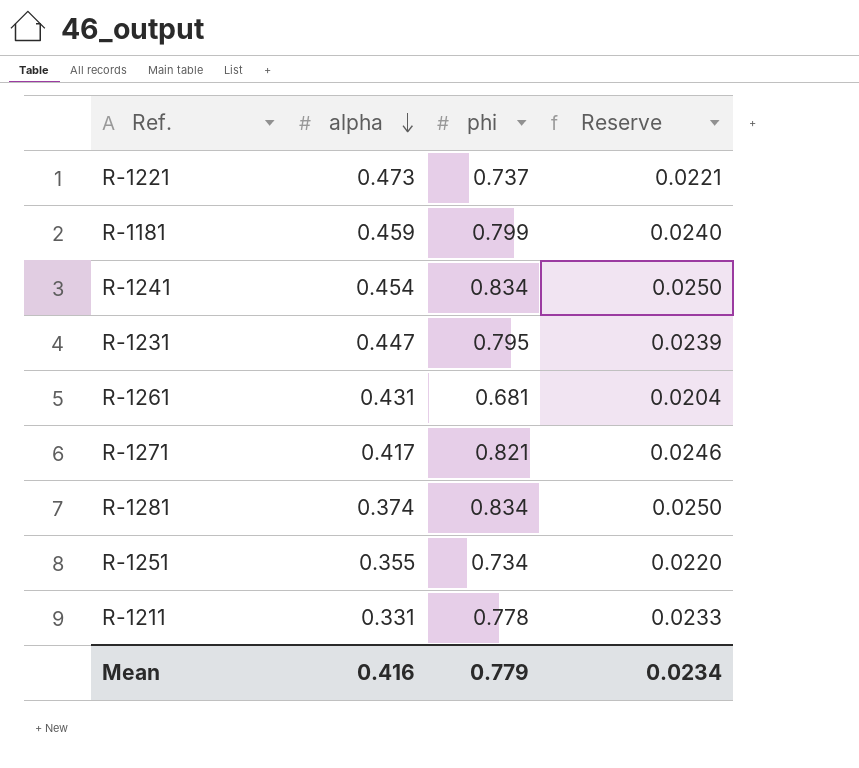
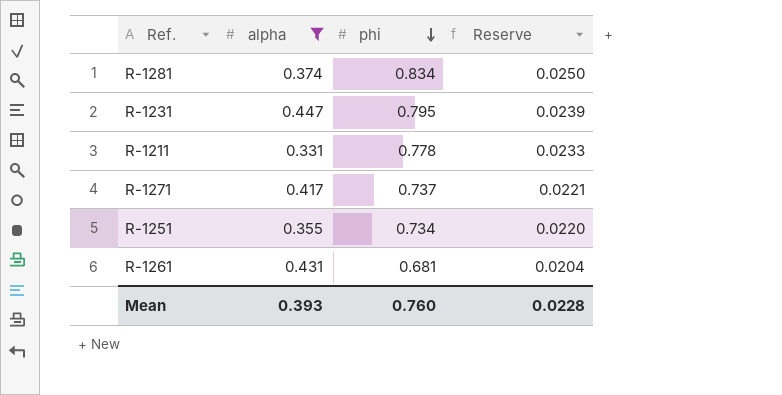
filter: none -> alpha <= 0.447
row order: alpha descending -> phi descending
R-1271 | phi: 0.821 -> 0.737
R-1271 | Reserve: 0.0246 -> 0.0221
Mean | alpha: 0.416 -> 0.393
Mean | phi: 0.779 -> 0.760
Mean | Reserve: 0.0234 -> 0.0228

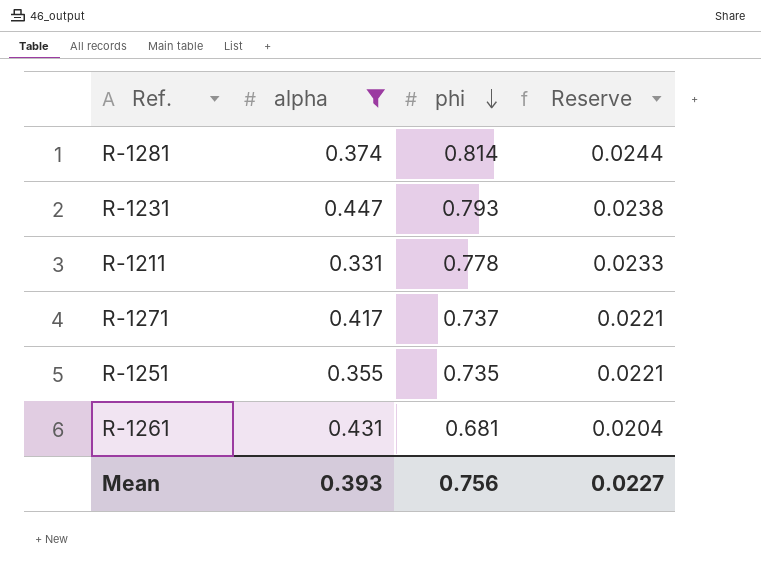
R-1281 | phi: 0.834 -> 0.814
R-1281 | Reserve: 0.0250 -> 0.0244
R-1231 | phi: 0.795 -> 0.793
R-1231 | Reserve: 0.0239 -> 0.0238
R-1251 | phi: 0.734 -> 0.735
R-1251 | Reserve: 0.0220 -> 0.0221
Mean | phi: 0.760 -> 0.756
Mean | Reserve: 0.0228 -> 0.0227

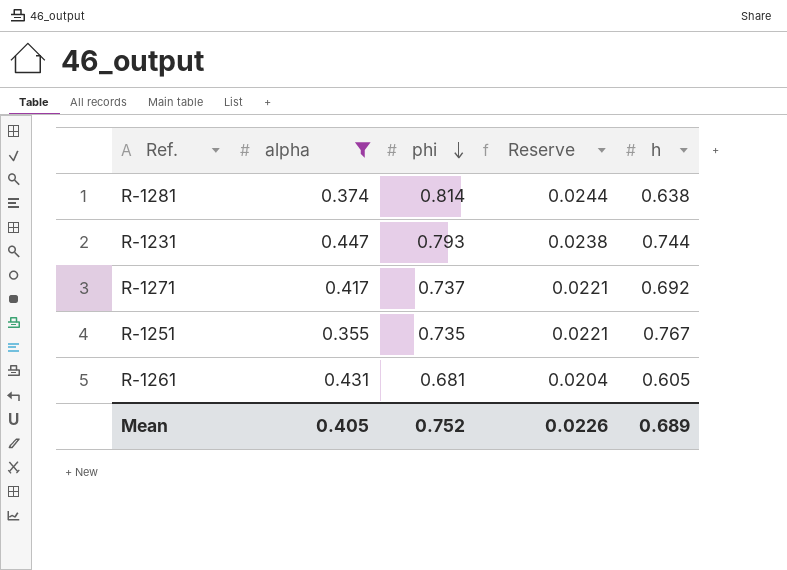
column h | position: none -> 5
row R-1211: 0.331 | 0.778 | 0.0233 -> none
Mean | alpha: 0.393 -> 0.405
Mean | phi: 0.756 -> 0.752
Mean | Reserve: 0.0227 -> 0.0226

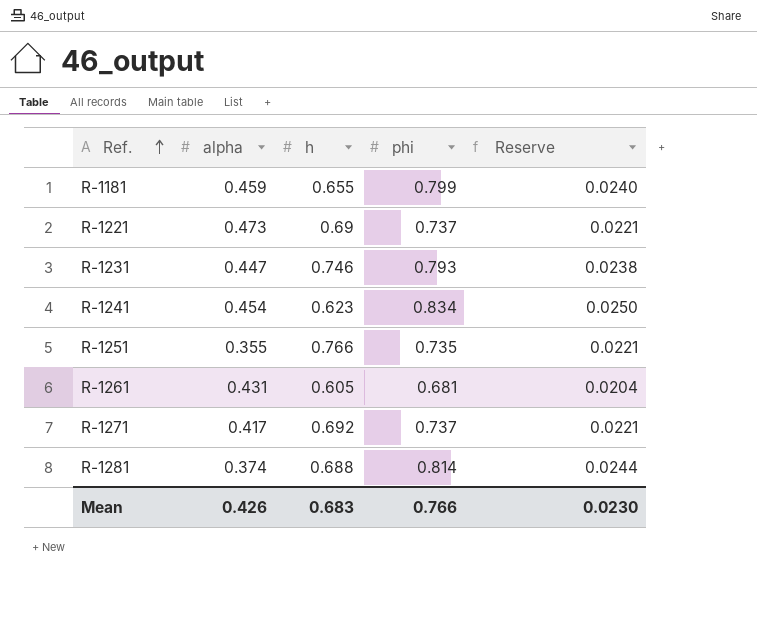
filter: alpha <= 0.447 -> none
row order: phi descending -> Ref. ascending
column h | position: 5 -> 3
R-1231 | h: 0.744 -> 0.746
R-1251 | h: 0.767 -> 0.766
R-1281 | h: 0.638 -> 0.688
Mean | alpha: 0.405 -> 0.426
Mean | h: 0.689 -> 0.683
Mean | phi: 0.752 -> 0.766
Mean | Reserve: 0.0226 -> 0.0230

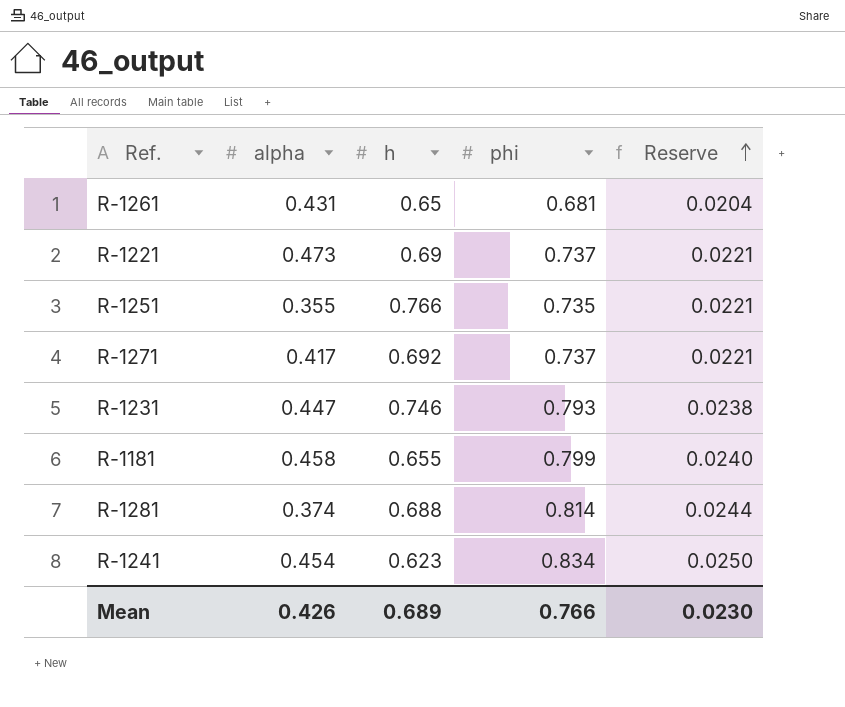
row order: Ref. ascending -> Reserve ascending
R-1261 | h: 0.605 -> 0.65
R-1181 | alpha: 0.459 -> 0.458
Mean | h: 0.683 -> 0.689

